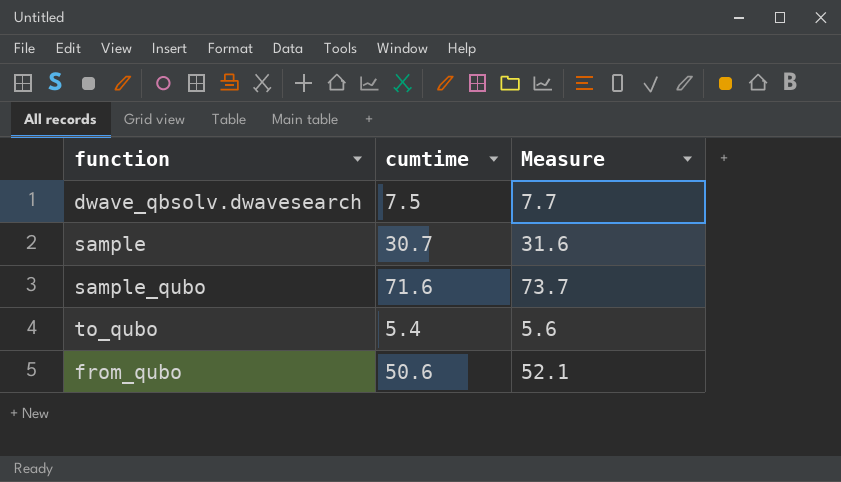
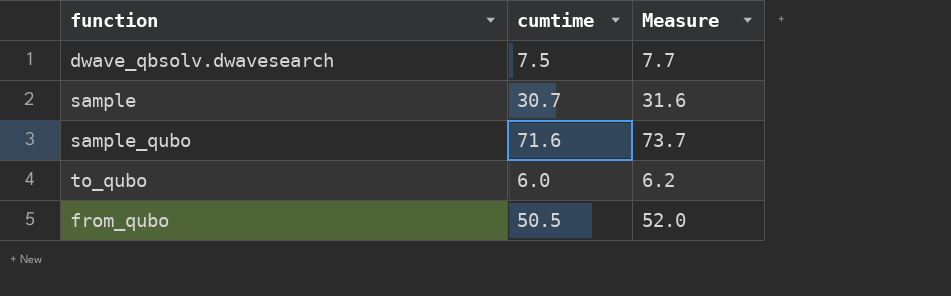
to_qubo | cumtime: 5.4 -> 6.0
to_qubo | Measure: 5.6 -> 6.2
from_qubo | cumtime: 50.6 -> 50.5
from_qubo | Measure: 52.1 -> 52.0

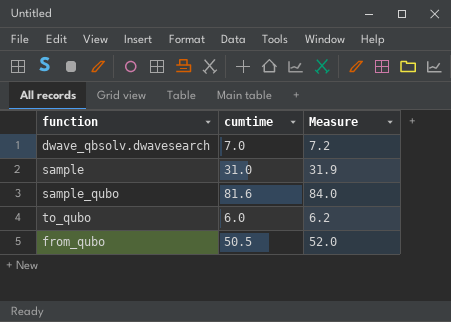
dwave_qbsolv.dwavesearch | cumtime: 7.5 -> 7.0
dwave_qbsolv.dwavesearch | Measure: 7.7 -> 7.2
sample | cumtime: 30.7 -> 31.0
sample | Measure: 31.6 -> 31.9
sample_qubo | cumtime: 71.6 -> 81.6
sample_qubo | Measure: 73.7 -> 84.0

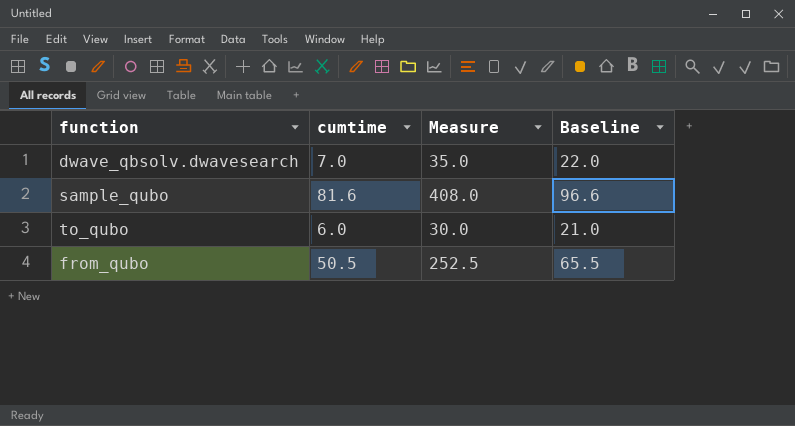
column Measure | formula: [cumtime] * 1.03 -> [cumtime] * 5
column Baseline | formula: none -> [cumtime] + 15
row sample: 31.0 | 31.9 -> none

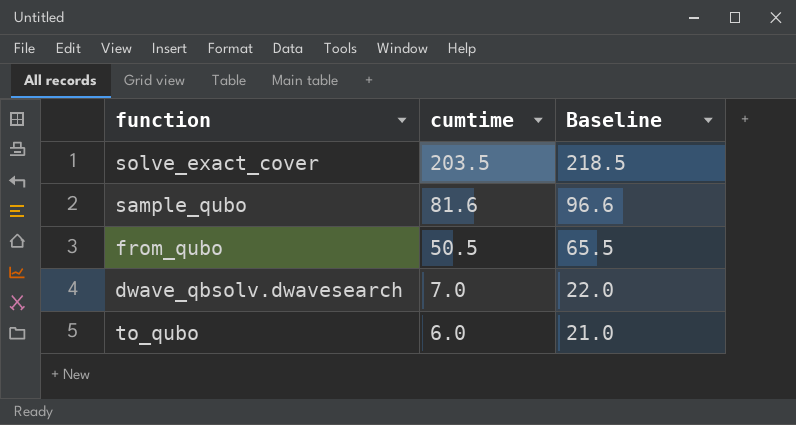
row order: none -> cumtime descending
column Measure | formula: [cumtime] * 5 -> none
row solve_exact_cover: none -> 203.5 | 218.5

